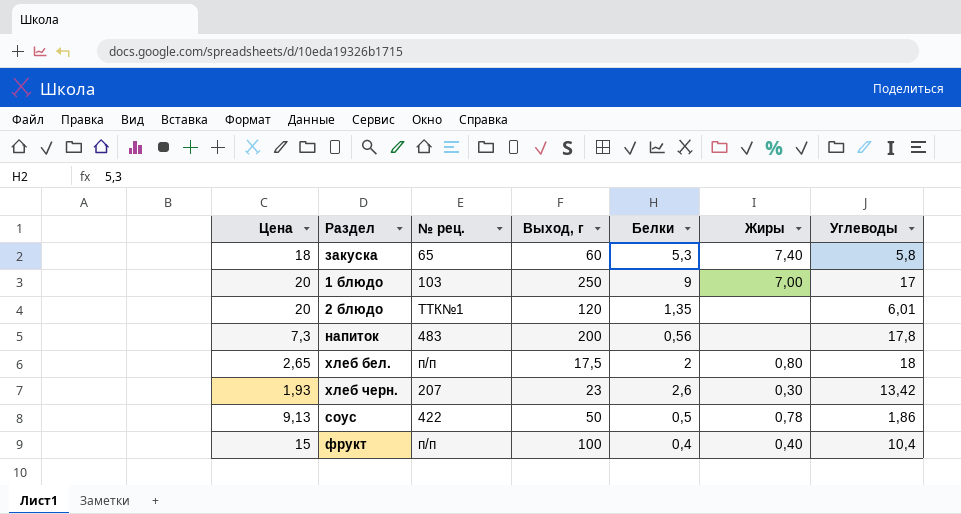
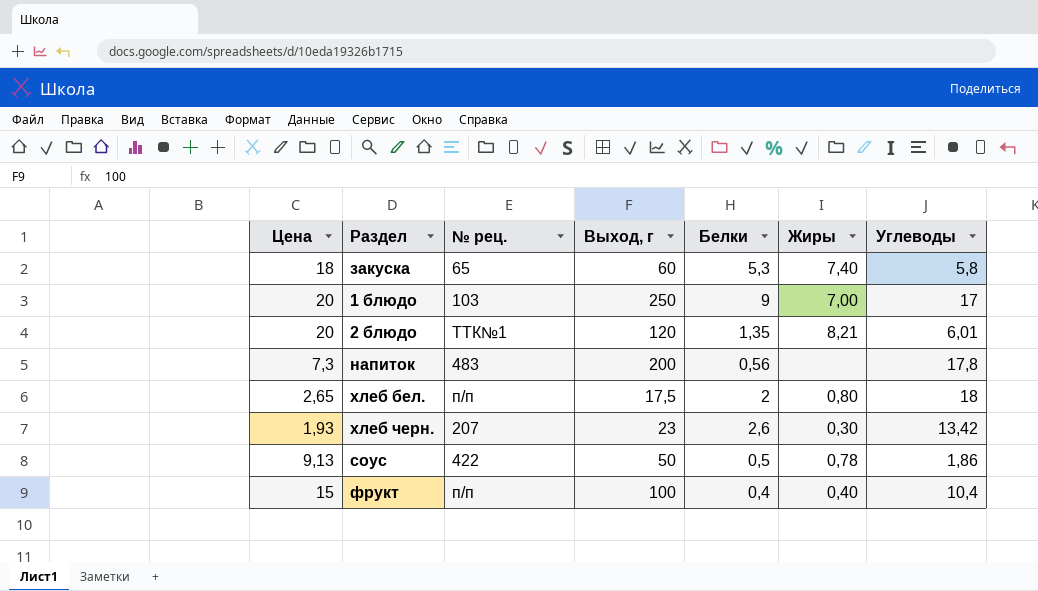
2 блюдо | Жиры: none -> 8,21

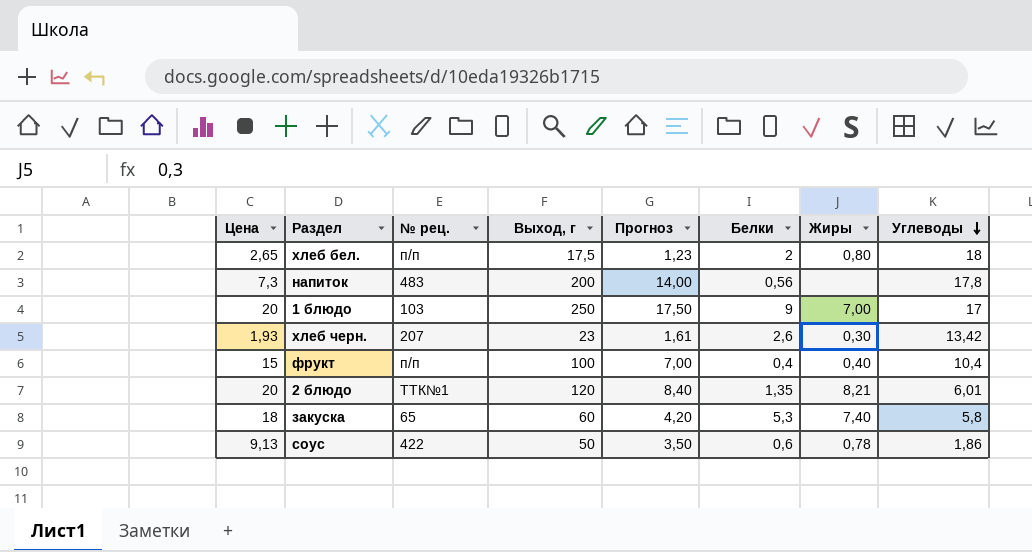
row order: none -> Углеводы descending
column Прогноз | formula: none -> [Выход, г] * 0,07
соус | Белки: 0,5 -> 0,6

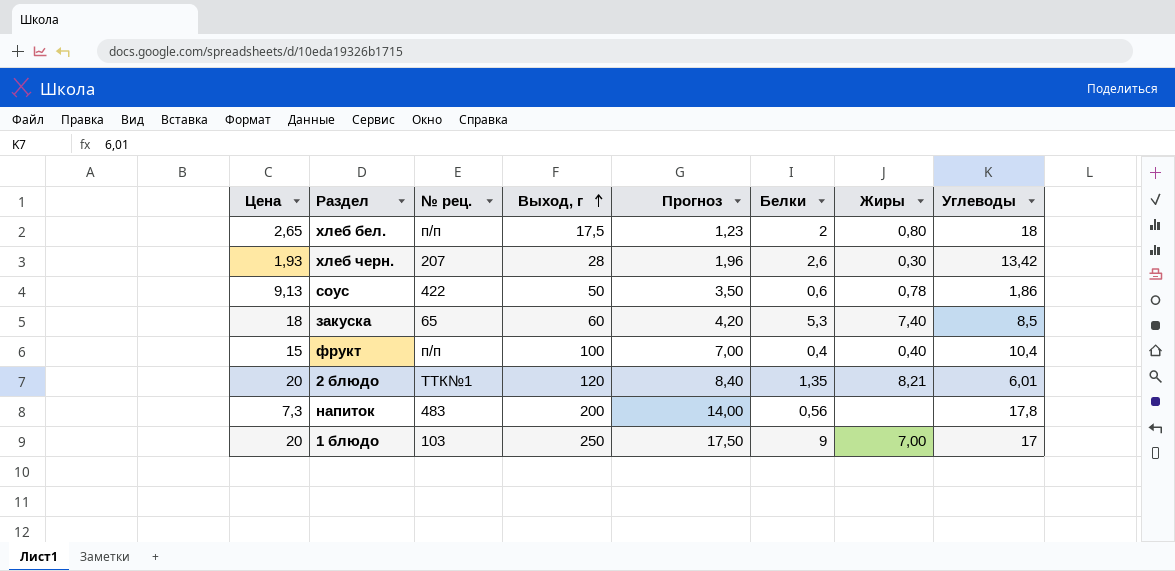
row order: Углеводы descending -> Выход, г ascending
хлеб черн. | Выход, г: 23 -> 28
хлеб черн. | Прогноз: 1,61 -> 1,96
закуска | Углеводы: 5,8 -> 8,5

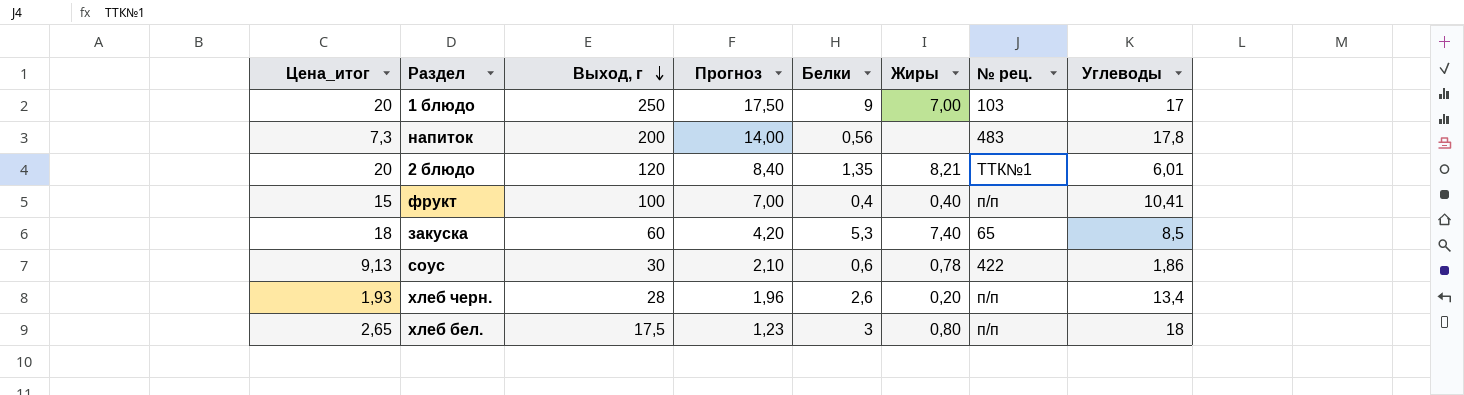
row order: Выход, г ascending -> Выход, г descending
column name: Цена -> Цена_итог
column № рец. | position: 3 -> 7
фрукт | Углеводы: 10,4 -> 10,41
соус | Выход, г: 50 -> 30
соус | Прогноз: 3,50 -> 2,10
хлеб черн. | Жиры: 0,30 -> 0,20
хлеб черн. | № рец.: 207 -> п/п
хлеб черн. | Углеводы: 13,42 -> 13,4
хлеб бел. | Белки: 2 -> 3

